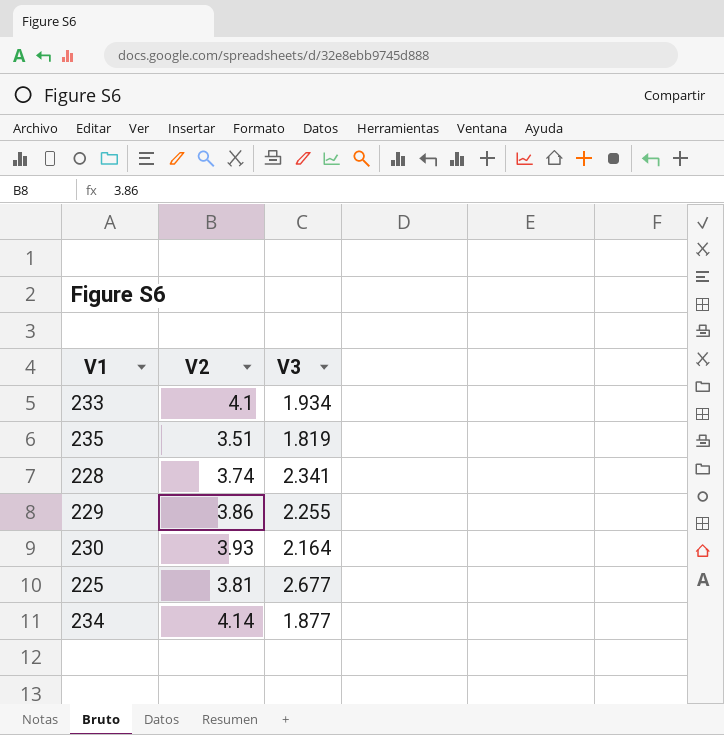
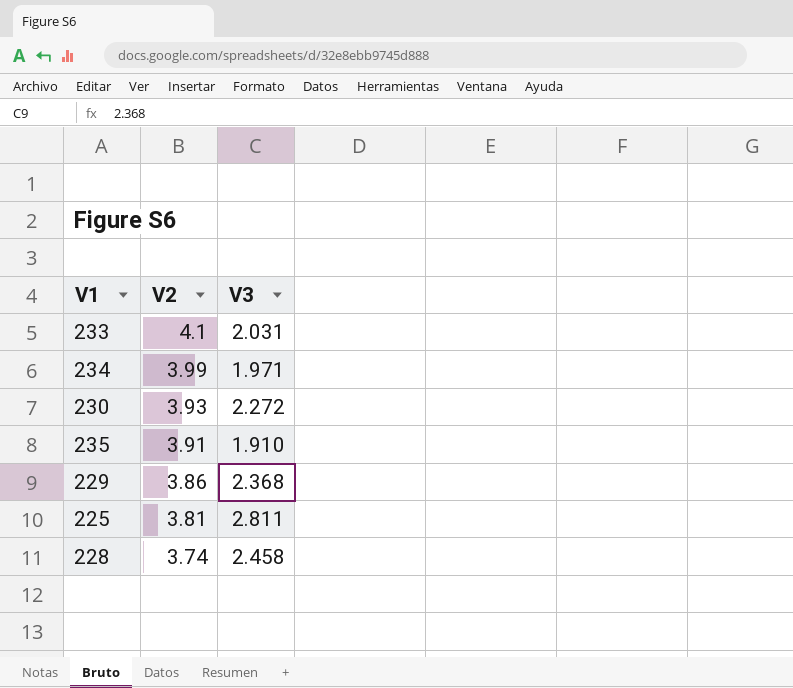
row order: none -> V2 descending
233 | V3: 1.934 -> 2.031
234 | V2: 4.14 -> 3.99
234 | V3: 1.877 -> 1.971
230 | V3: 2.164 -> 2.272
235 | V2: 3.51 -> 3.91
235 | V3: 1.819 -> 1.910
229 | V3: 2.255 -> 2.368
225 | V3: 2.677 -> 2.811
228 | V3: 2.341 -> 2.458

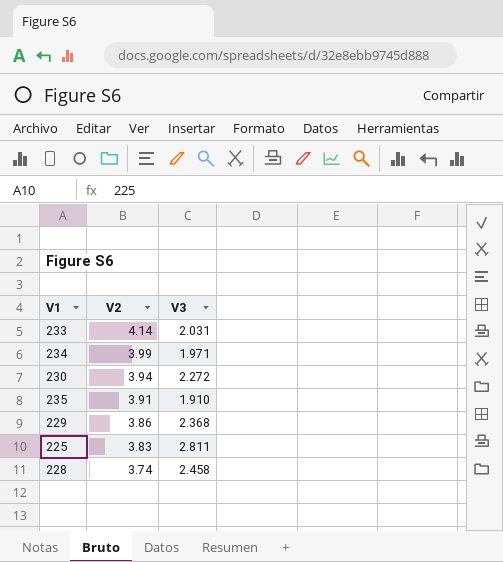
233 | V2: 4.1 -> 4.14
230 | V2: 3.93 -> 3.94
225 | V2: 3.81 -> 3.83

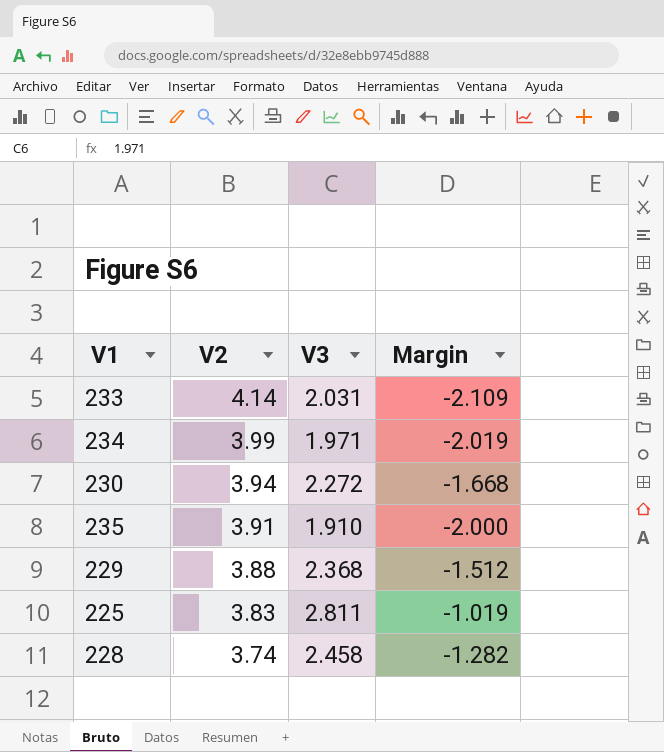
column Margin | formula: none -> [V3] - [V2]
229 | V2: 3.86 -> 3.88

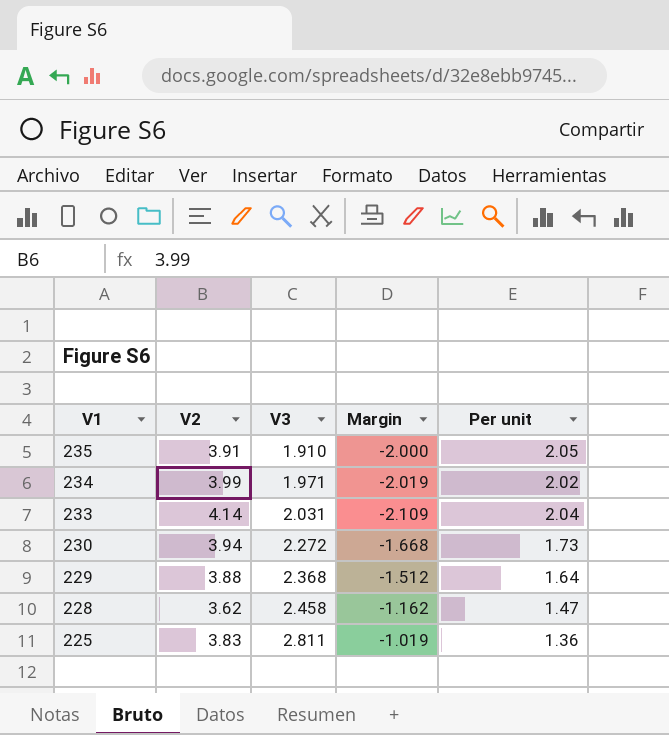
row order: V2 descending -> V1 descending
column Per unit | formula: none -> [V2] / [V3]
228 | V2: 3.74 -> 3.62
228 | Margin: -1.282 -> -1.162

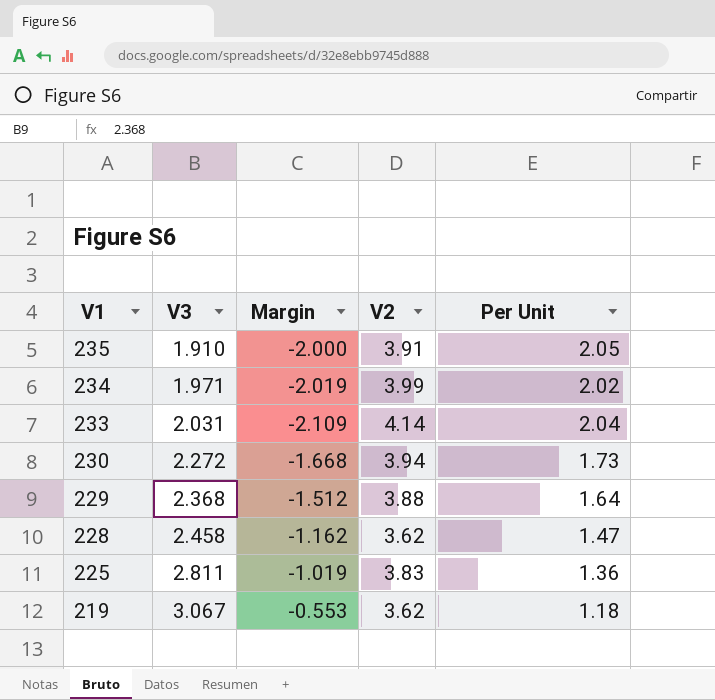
column V2 | position: 2 -> 4
column name: Per unit -> Per Unit
row 219: none -> 3.067 | -0.553 | 3.62 | 1.18

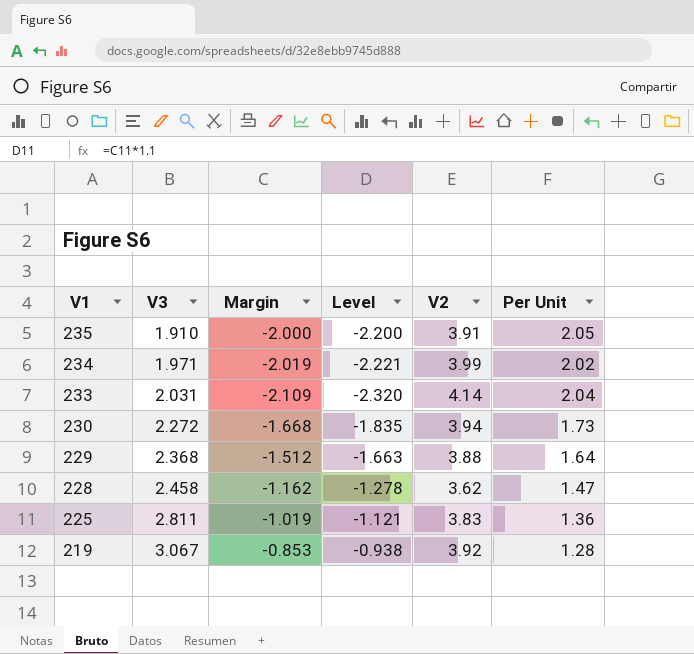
column Level | formula: none -> [Margin] * 1.1
219 | Margin: -0.553 -> -0.853
219 | V2: 3.62 -> 3.92
219 | Per Unit: 1.18 -> 1.28

